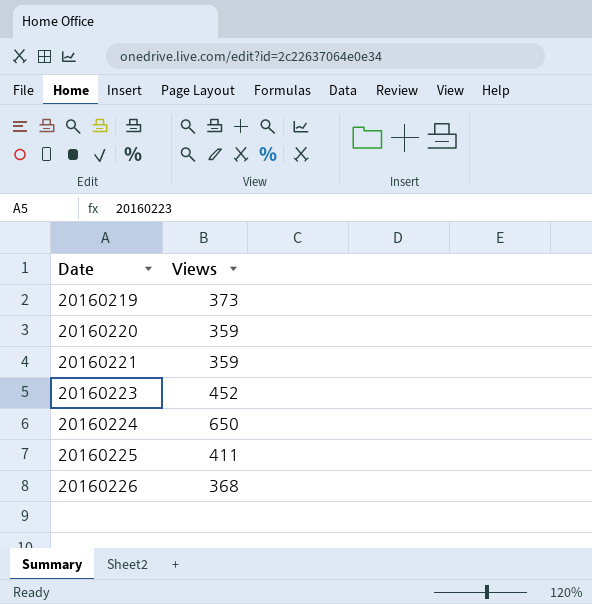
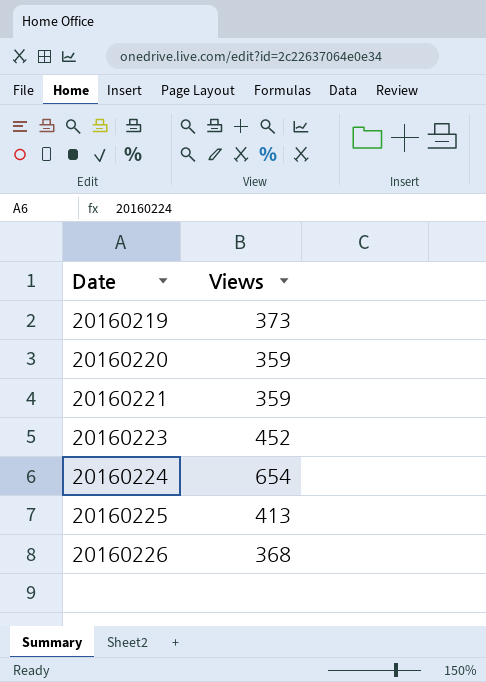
20160224 | Views: 650 -> 654
20160225 | Views: 411 -> 413

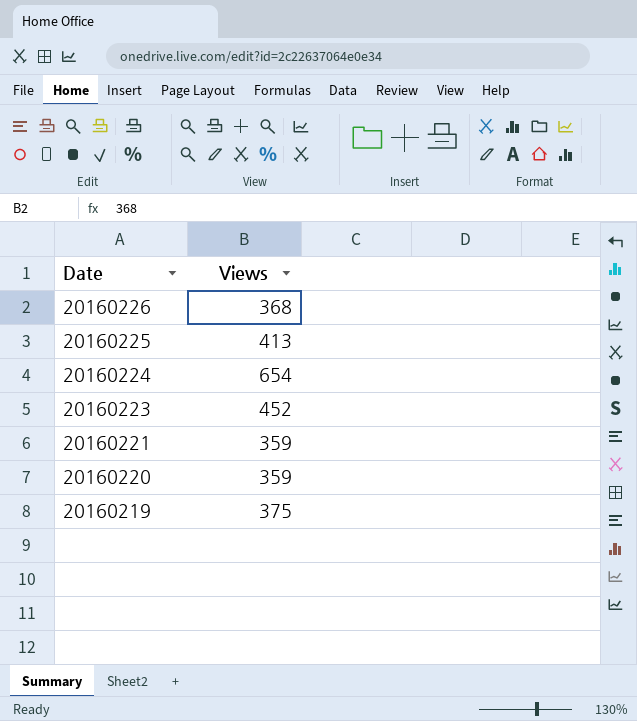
row order: Date ascending -> Date descending
20160219 | Views: 373 -> 375

